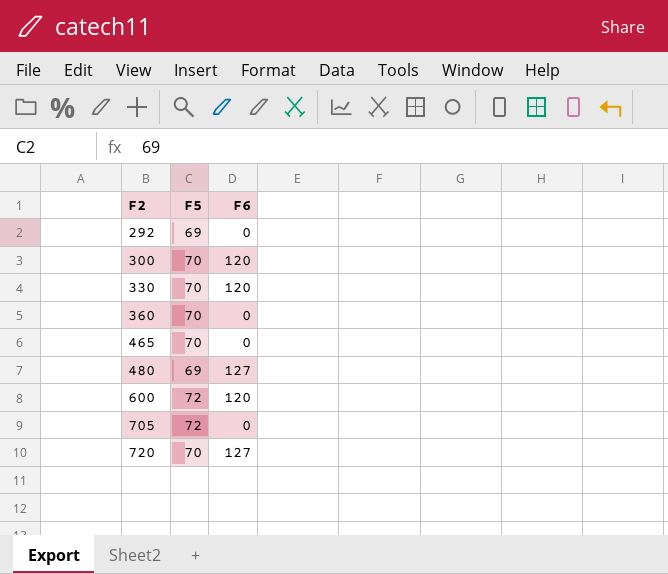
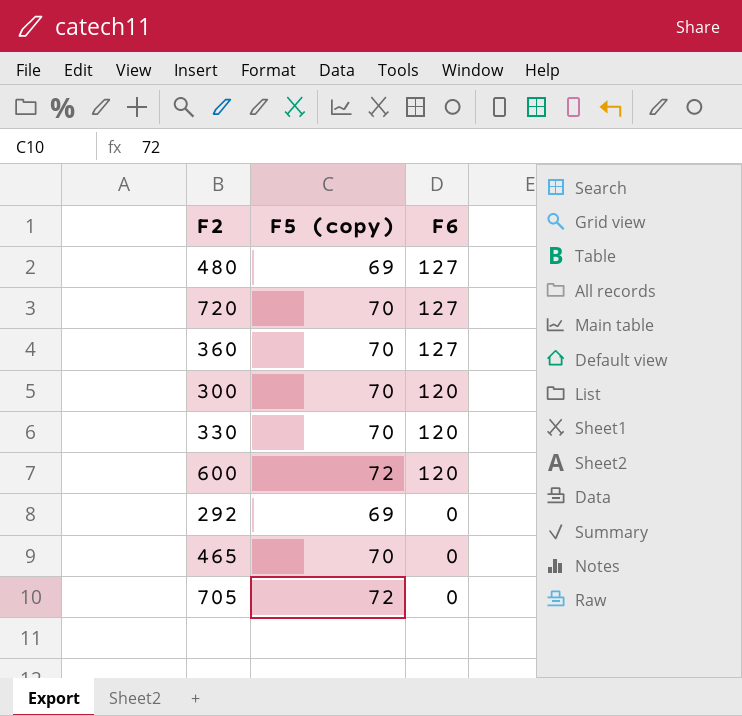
row order: F2 ascending -> F6 descending
column name: F5 -> F5 (copy)
360 | F6: 0 -> 127

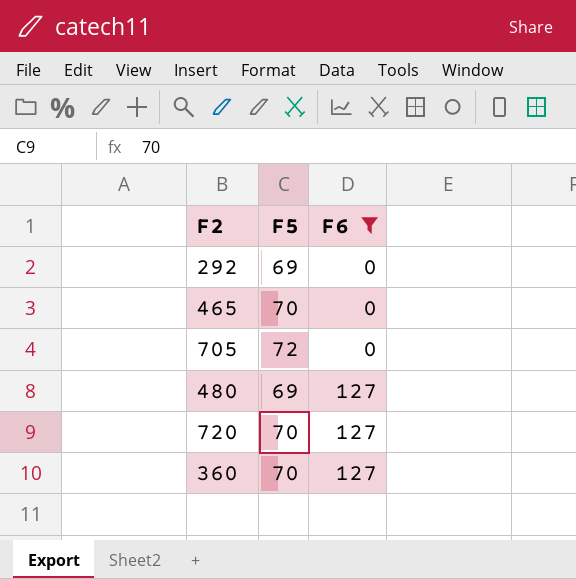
filter: none -> F6 != 120
row order: F6 descending -> F6 ascending
column name: F5 (copy) -> F5

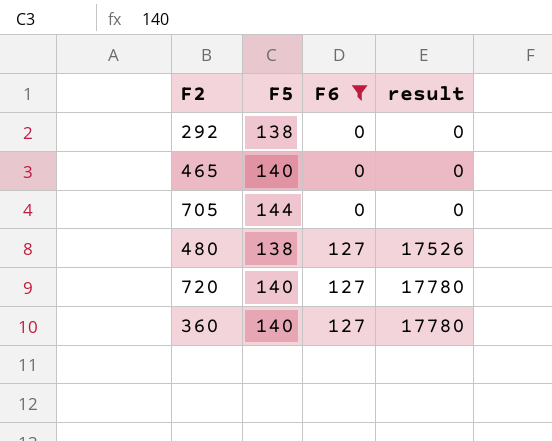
column result | formula: none -> [F5] * [F6]
292 | F5: 69 -> 138
465 | F5: 70 -> 140
705 | F5: 72 -> 144
480 | F5: 69 -> 138
720 | F5: 70 -> 140
360 | F5: 70 -> 140

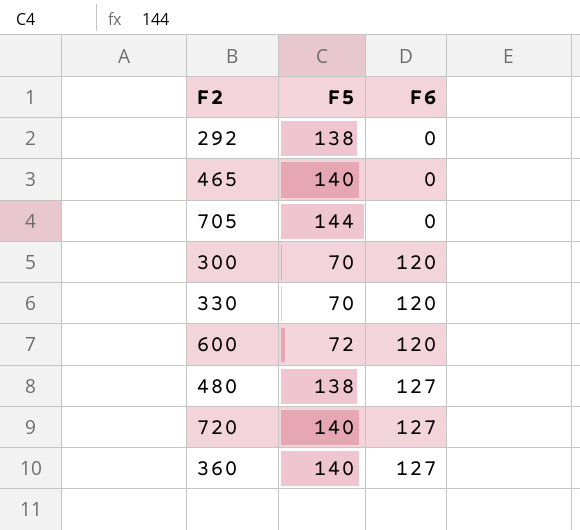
filter: F6 != 120 -> none
column result | formula: [F5] * [F6] -> none

